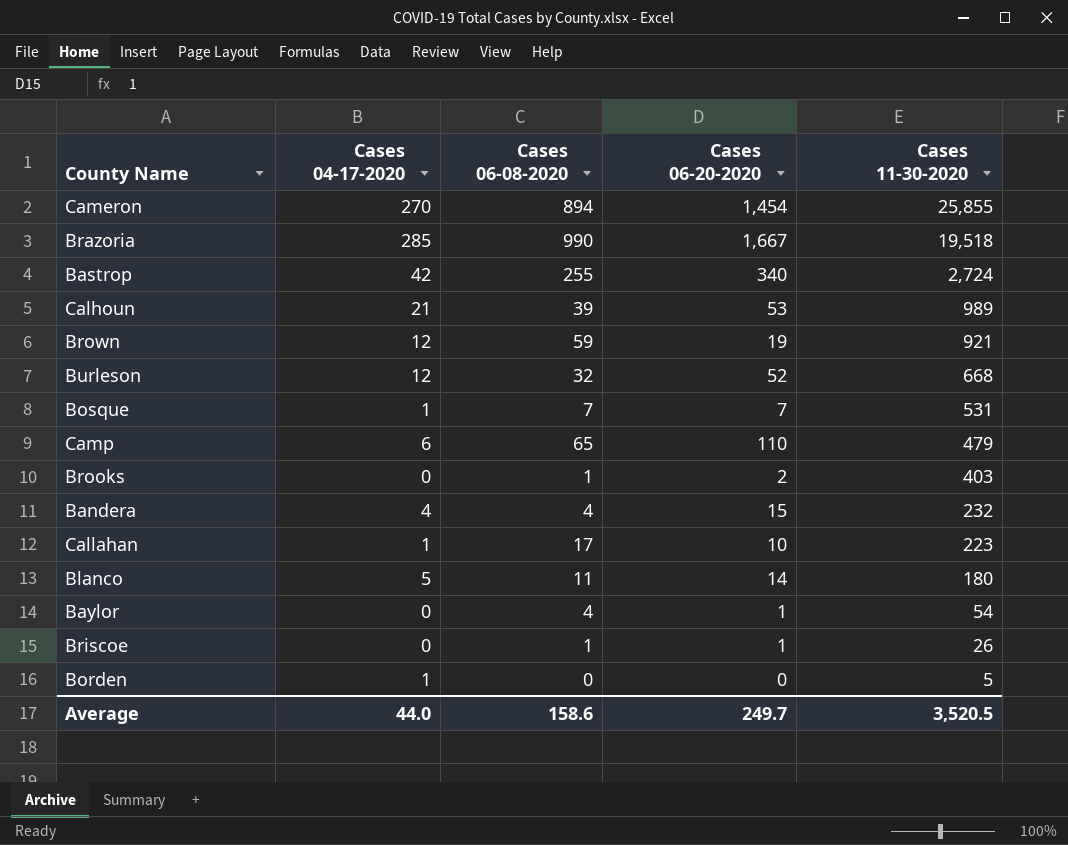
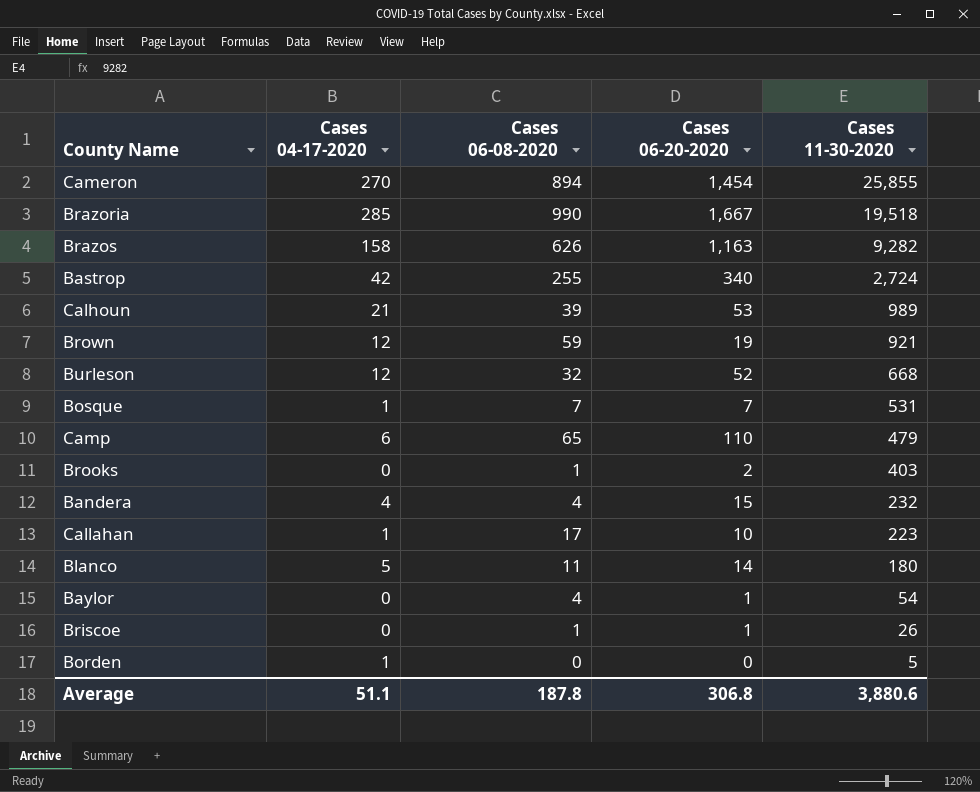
row Brazos: none -> 158 | 626 | 1,163 | 9,282
Average | Cases 04-17-2020: 44.0 -> 51.1
Average | Cases 06-08-2020: 158.6 -> 187.8
Average | Cases 06-20-2020: 249.7 -> 306.8
Average | Cases 11-30-2020: 3,520.5 -> 3,880.6

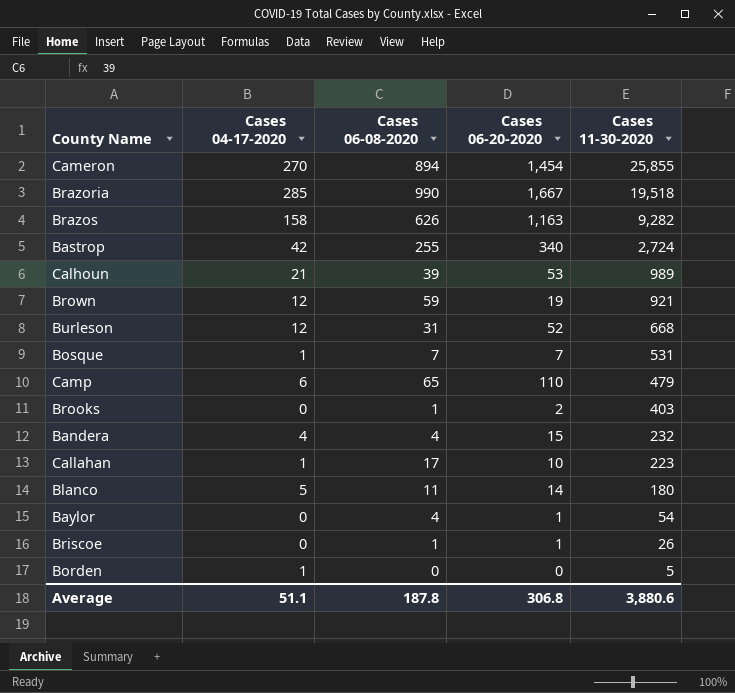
Burleson | Cases 06-08-2020: 32 -> 31

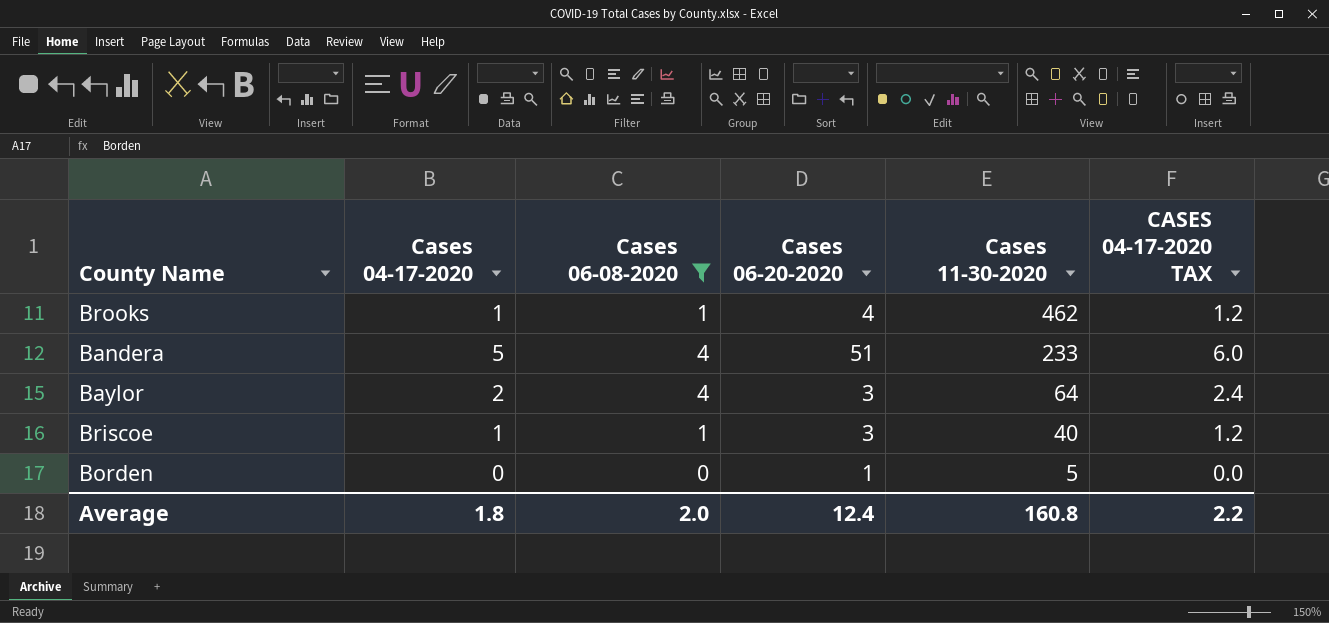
filter: none -> Cases 06-08-2020 <= 4
column CASES 04-17-2020 TAX | formula: none -> [Cases 04-17-2020] * 1.2
Brooks | Cases 04-17-2020: 0 -> 1
Brooks | Cases 06-20-2020: 2 -> 4
Brooks | Cases 11-30-2020: 403 -> 462
Bandera | Cases 04-17-2020: 4 -> 5
Bandera | Cases 06-20-2020: 15 -> 51
Bandera | Cases 11-30-2020: 232 -> 233
Baylor | Cases 04-17-2020: 0 -> 2
Baylor | Cases 06-20-2020: 1 -> 3
Baylor | Cases 11-30-2020: 54 -> 64
Briscoe | Cases 04-17-2020: 0 -> 1
Briscoe | Cases 06-20-2020: 1 -> 3
Briscoe | Cases 11-30-2020: 26 -> 40
Borden | Cases 04-17-2020: 1 -> 0
Borden | Cases 06-20-2020: 0 -> 1
Average | Cases 04-17-2020: 51.1 -> 1.8
Average | Cases 06-08-2020: 187.8 -> 2.0
Average | Cases 06-20-2020: 306.8 -> 12.4
Average | Cases 11-30-2020: 3,880.6 -> 160.8

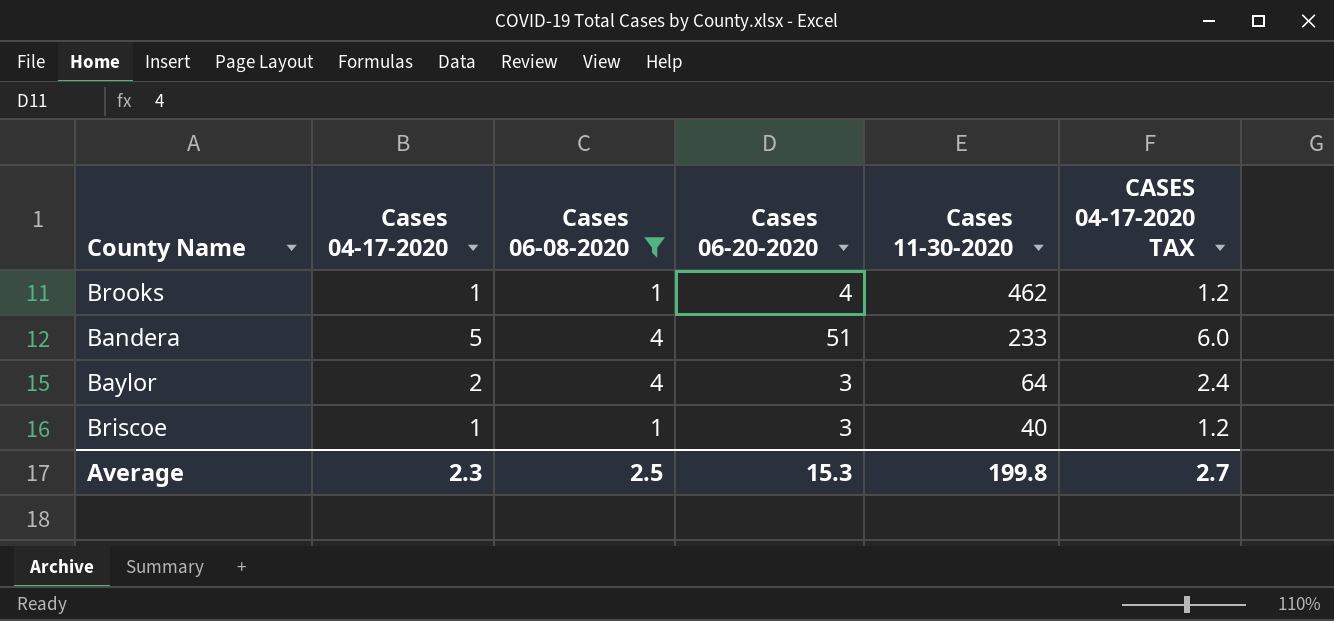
row Borden: 0 | 0 | 1 | 5 | 0.0 -> none
Average | Cases 04-17-2020: 1.8 -> 2.3
Average | Cases 06-08-2020: 2.0 -> 2.5
Average | Cases 06-20-2020: 12.4 -> 15.3
Average | Cases 11-30-2020: 160.8 -> 199.8
Average | CASES 04-17-2020 TAX: 2.2 -> 2.7

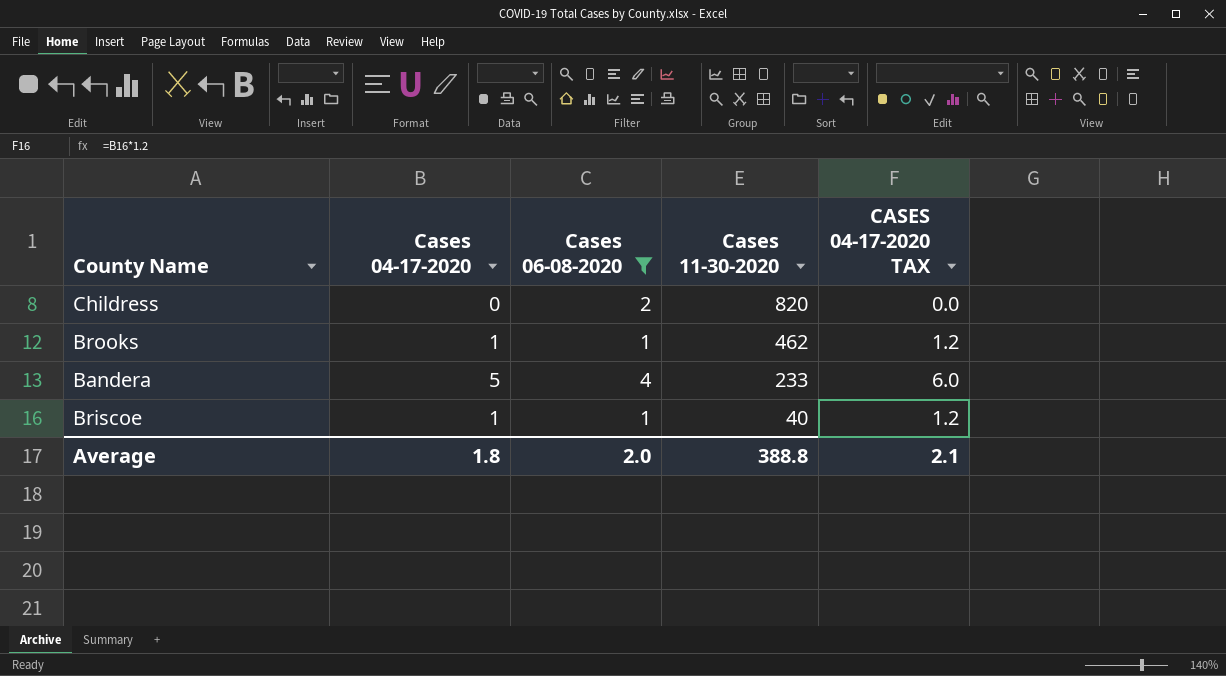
column Cases 06-20-2020 | position: 4 -> none
row Baylor: 2 | 4 | 3 | 64 | 2.4 -> none
row Childress: none -> 0 | 2 | 820 | 0.0
Average | Cases 04-17-2020: 2.3 -> 1.8
Average | Cases 06-08-2020: 2.5 -> 2.0
Average | Cases 11-30-2020: 199.8 -> 388.8
Average | CASES 04-17-2020 TAX: 2.7 -> 2.1

